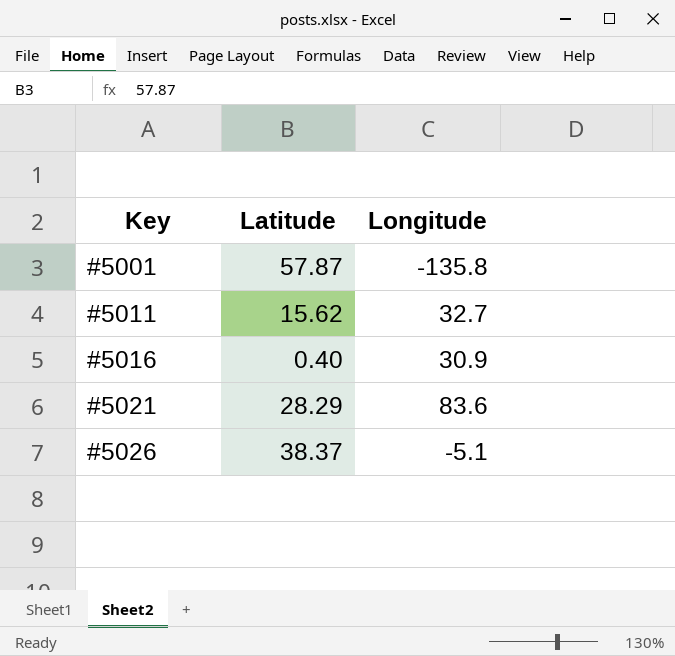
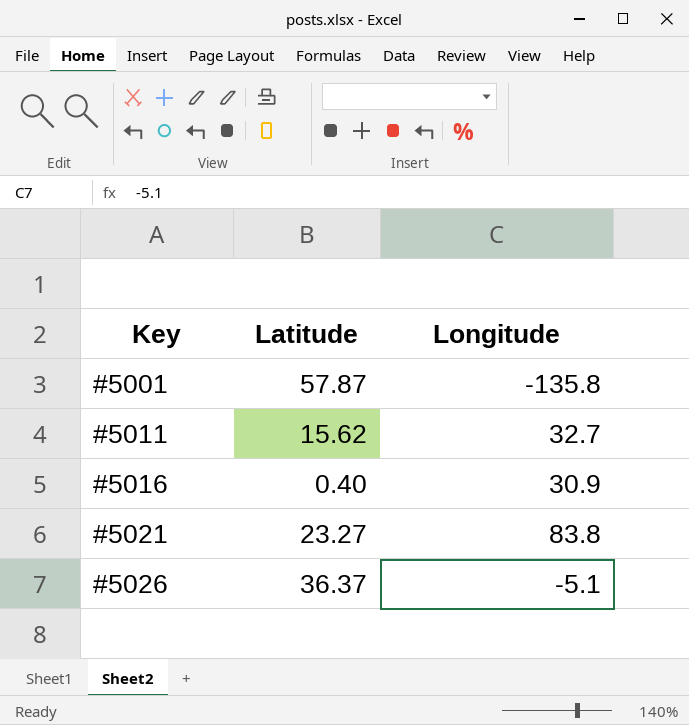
#5021 | Latitude: 28.29 -> 23.27
#5021 | Longitude: 83.6 -> 83.8
#5026 | Latitude: 38.37 -> 36.37

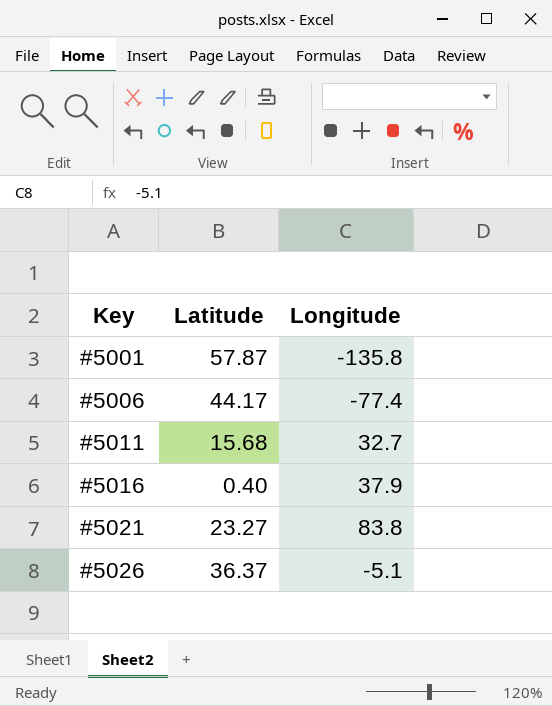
row #5006: none -> 44.17 | -77.4
#5011 | Latitude: 15.62 -> 15.68
#5016 | Longitude: 30.9 -> 37.9

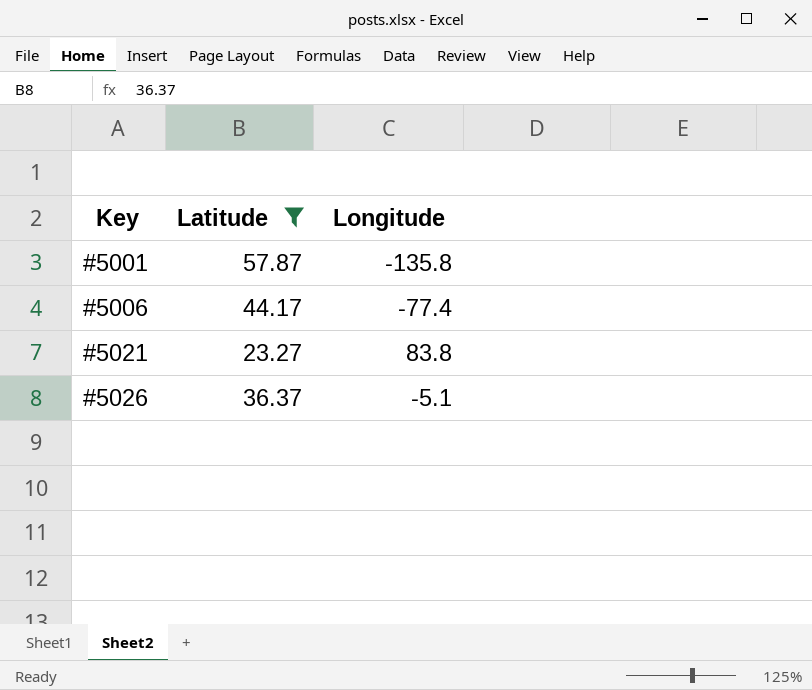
filter: none -> Latitude >= 23.27

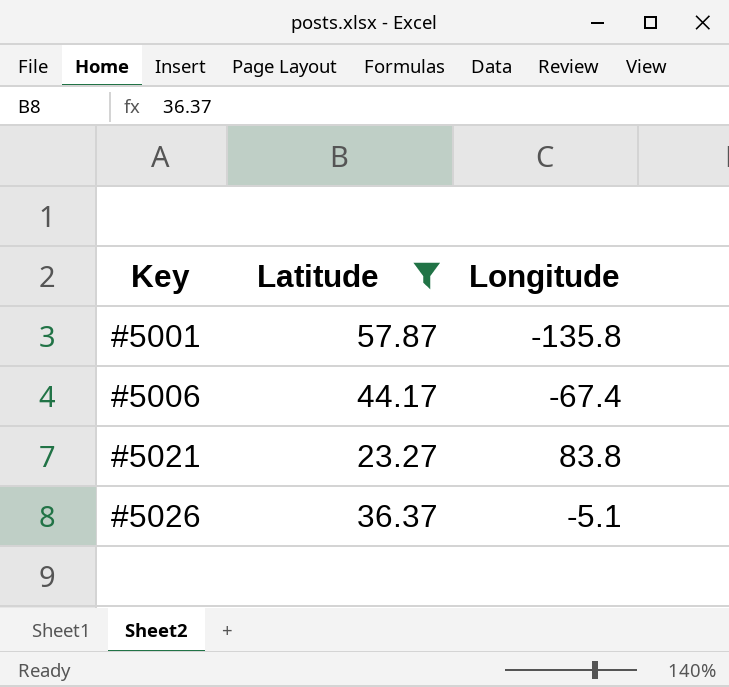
#5006 | Longitude: -77.4 -> -67.4

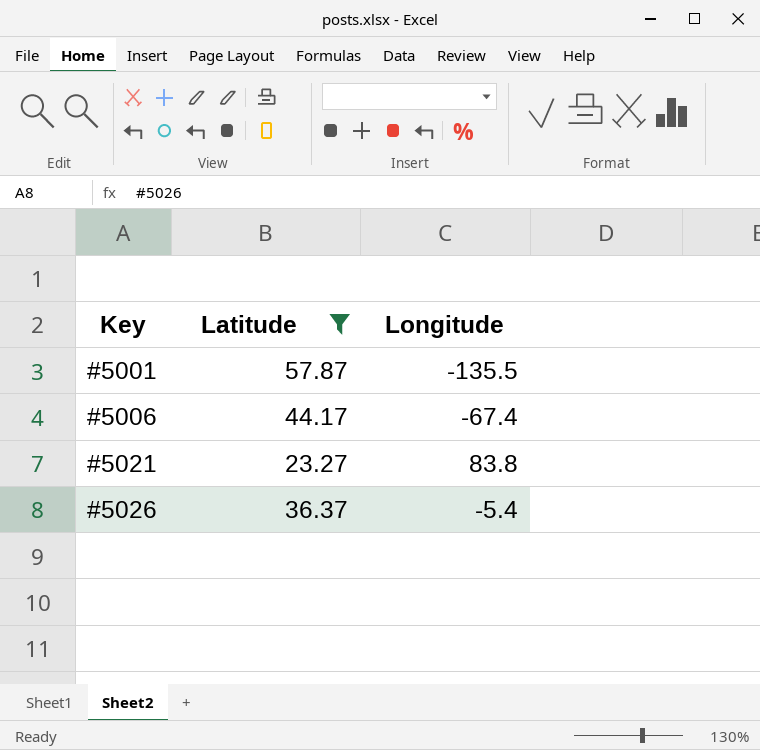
#5001 | Longitude: -135.8 -> -135.5
#5026 | Longitude: -5.1 -> -5.4

